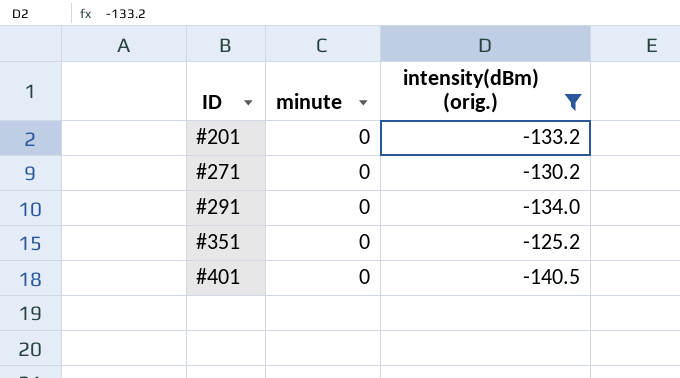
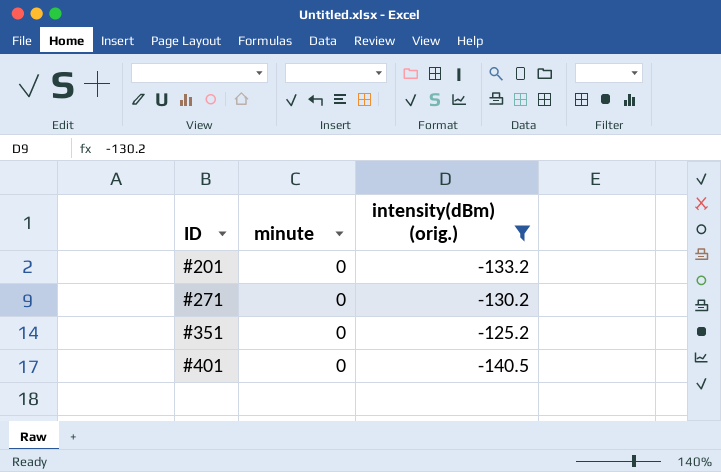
row #291: 0 | -134.0 -> none

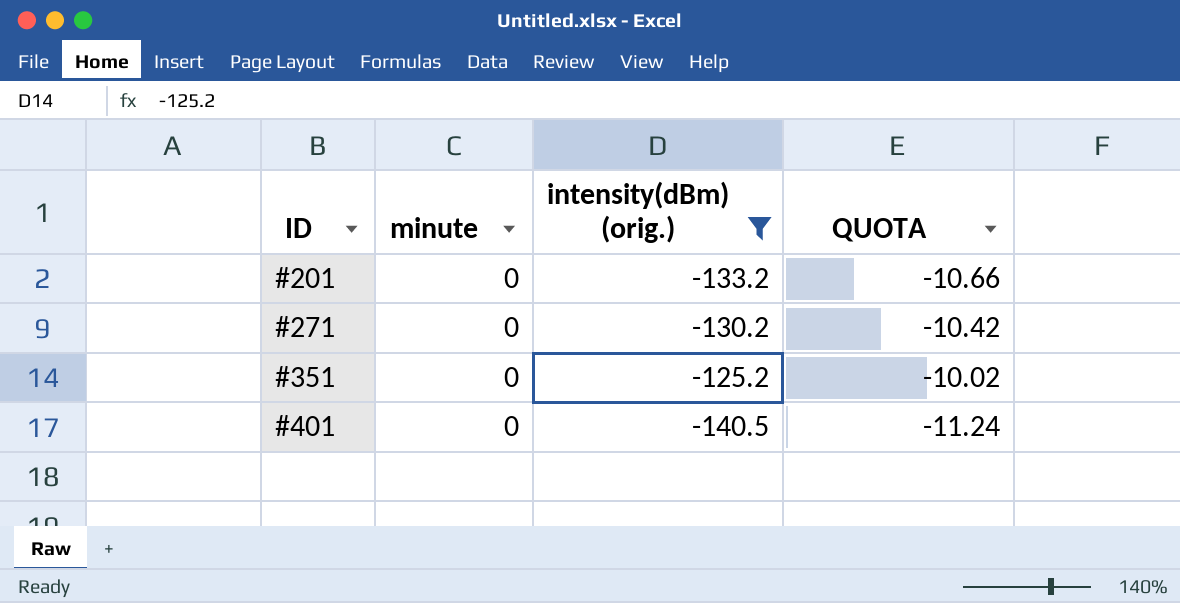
column QUOTA | formula: none -> [intensity(dBm) (orig.)] * 0.08

